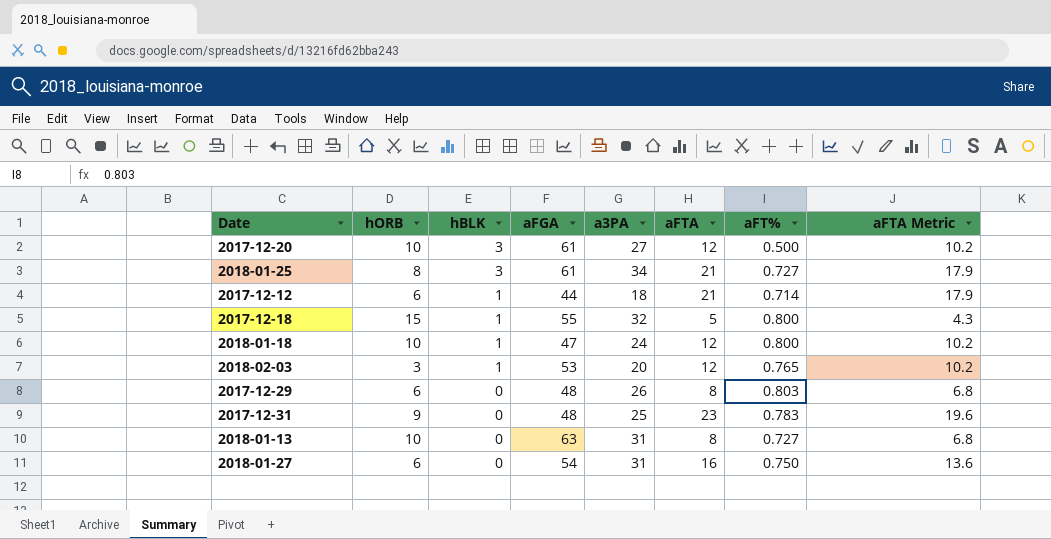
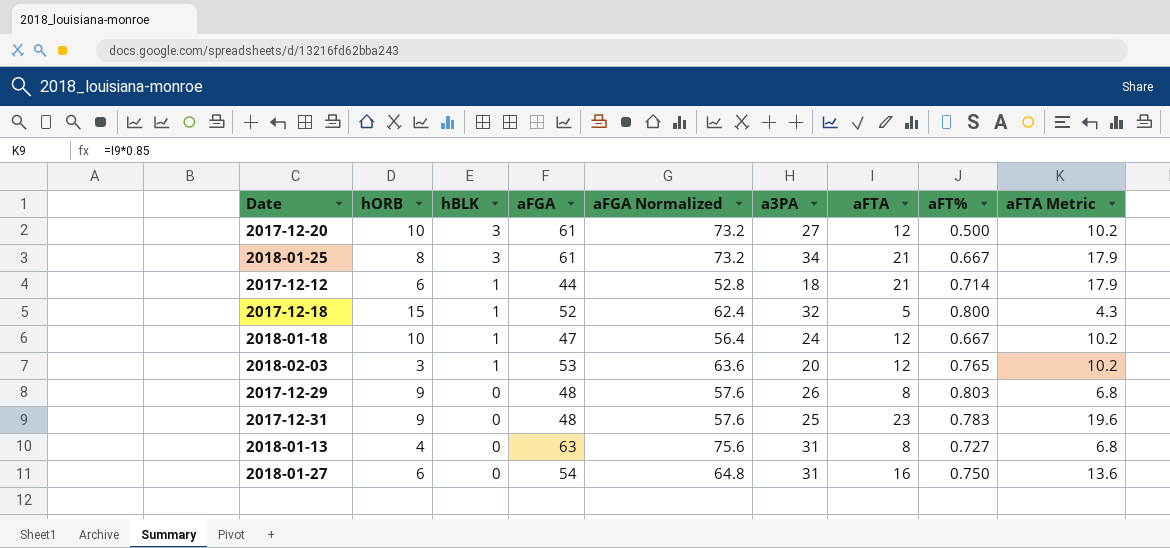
column aFGA Normalized | formula: none -> [aFGA] * 1.2
2018-01-25 | aFT%: 0.727 -> 0.667
2017-12-18 | aFGA: 55 -> 52
2018-01-18 | aFT%: 0.800 -> 0.667
2017-12-29 | hORB: 6 -> 9
2018-01-13 | hORB: 10 -> 4

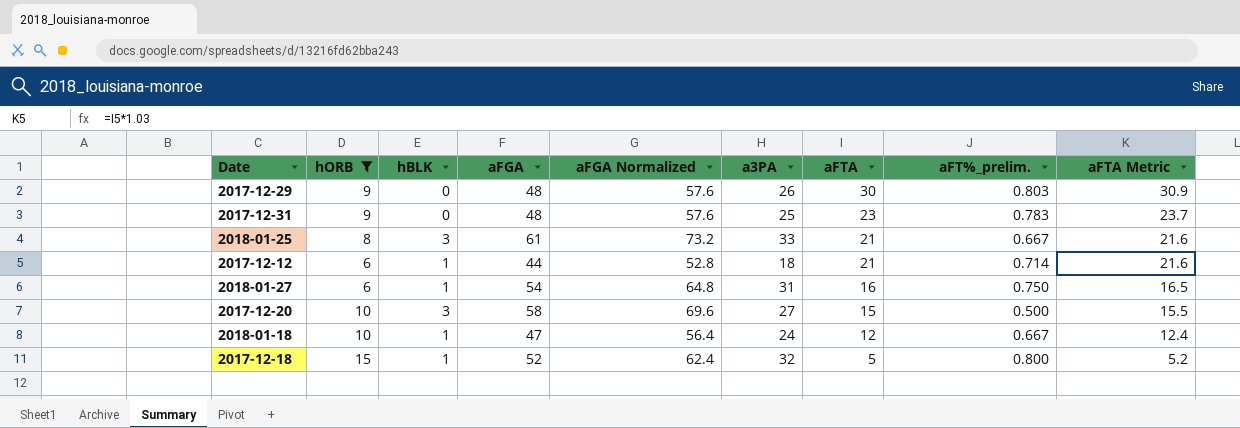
filter: none -> hORB >= 6
row order: hBLK descending -> aFTA descending
column name: aFT% -> aFT%_prelim.
column aFTA Metric | formula: [aFTA] * 0.85 -> [aFTA] * 1.03
2017-12-29 | aFTA: 8 -> 30
2018-01-25 | a3PA: 34 -> 33
2018-01-27 | hBLK: 0 -> 1
2017-12-20 | aFGA: 61 -> 58
2017-12-20 | aFGA Normalized: 73.2 -> 69.6
2017-12-20 | aFTA: 12 -> 15

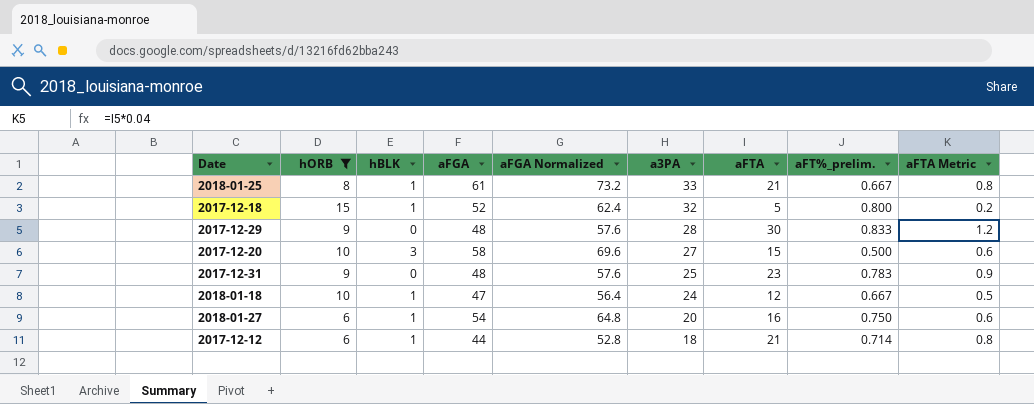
row order: aFTA descending -> a3PA descending
column aFTA Metric | formula: [aFTA] * 1.03 -> [aFTA] * 0.04
2018-01-25 | hBLK: 3 -> 1
2017-12-29 | a3PA: 26 -> 28
2017-12-29 | aFT%_prelim.: 0.803 -> 0.833
2018-01-27 | a3PA: 31 -> 20

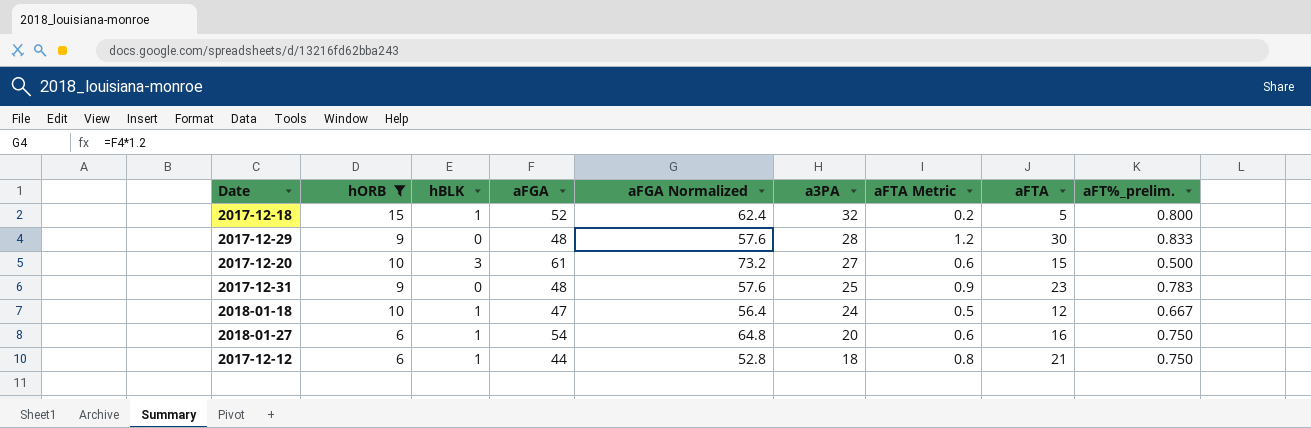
column aFTA Metric | position: 9 -> 7
row 2018-01-25: 8 | 1 | 61 | 73.2 | 33 | 21 | 0.667 | 0.8 -> none
2017-12-20 | aFGA: 58 -> 61
2017-12-20 | aFGA Normalized: 69.6 -> 73.2
2017-12-12 | aFT%_prelim.: 0.714 -> 0.750

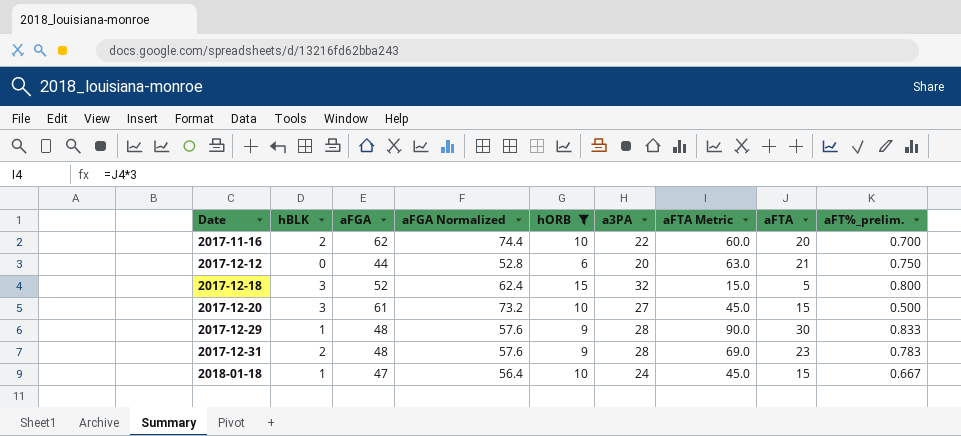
row order: a3PA descending -> Date ascending
column hORB | position: 2 -> 5
column aFTA Metric | formula: [aFTA] * 0.04 -> [aFTA] * 3
row 2018-01-27: 6 | 1 | 54 | 64.8 | 20 | 0.6 | 16 | 0.750 -> none
row 2017-11-16: none -> 2 | 62 | 74.4 | 10 | 22 | 60.0 | 20 | 0.700
2017-12-12 | hBLK: 1 -> 0
2017-12-12 | a3PA: 18 -> 20
2017-12-18 | hBLK: 1 -> 3
2017-12-29 | hBLK: 0 -> 1
2017-12-31 | hBLK: 0 -> 2
2017-12-31 | a3PA: 25 -> 28
2018-01-18 | aFTA: 12 -> 15

